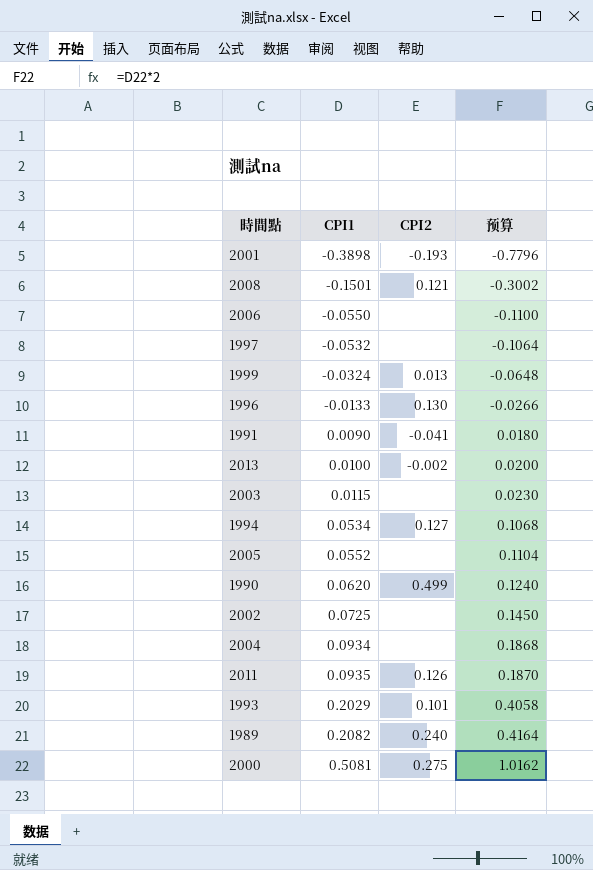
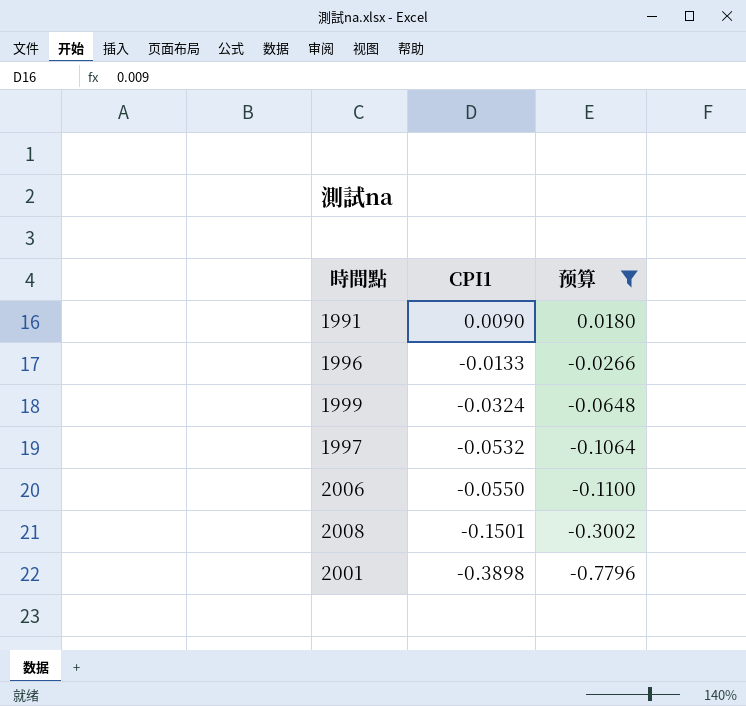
filter: none -> 预算 <= 0.0180
row order: CPI1 ascending -> CPI1 descending
column CPI2 | position: 3 -> none

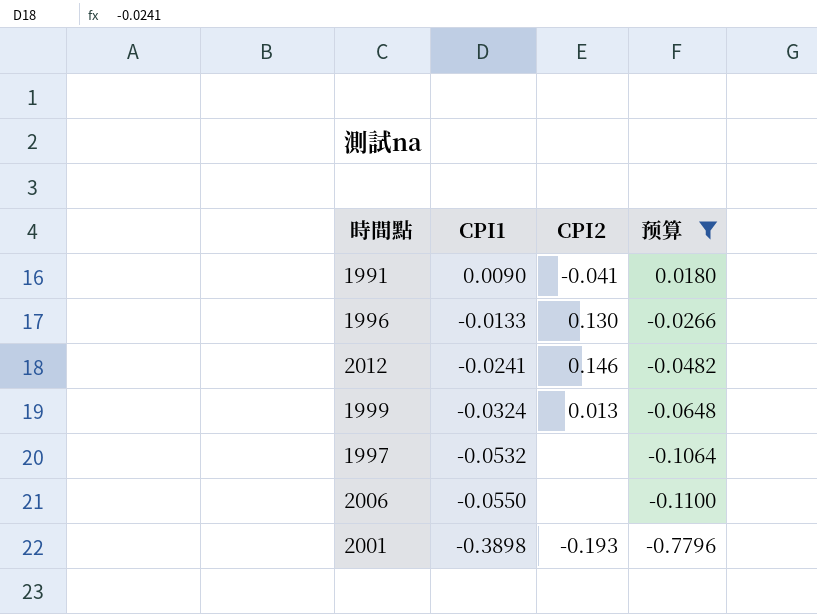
column CPI2 | position: none -> 3
row 2008: -0.1501 | -0.3002 -> none
row 2012: none -> -0.0241 | 0.146 | -0.0482

